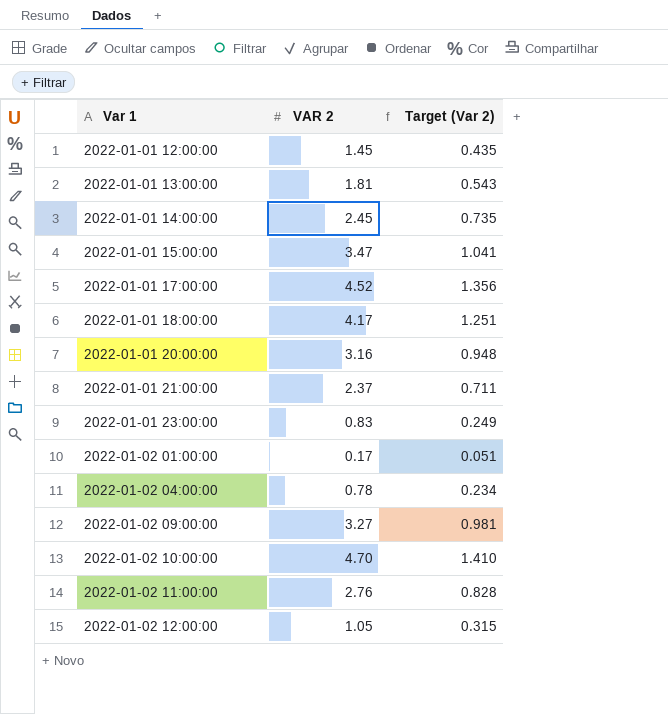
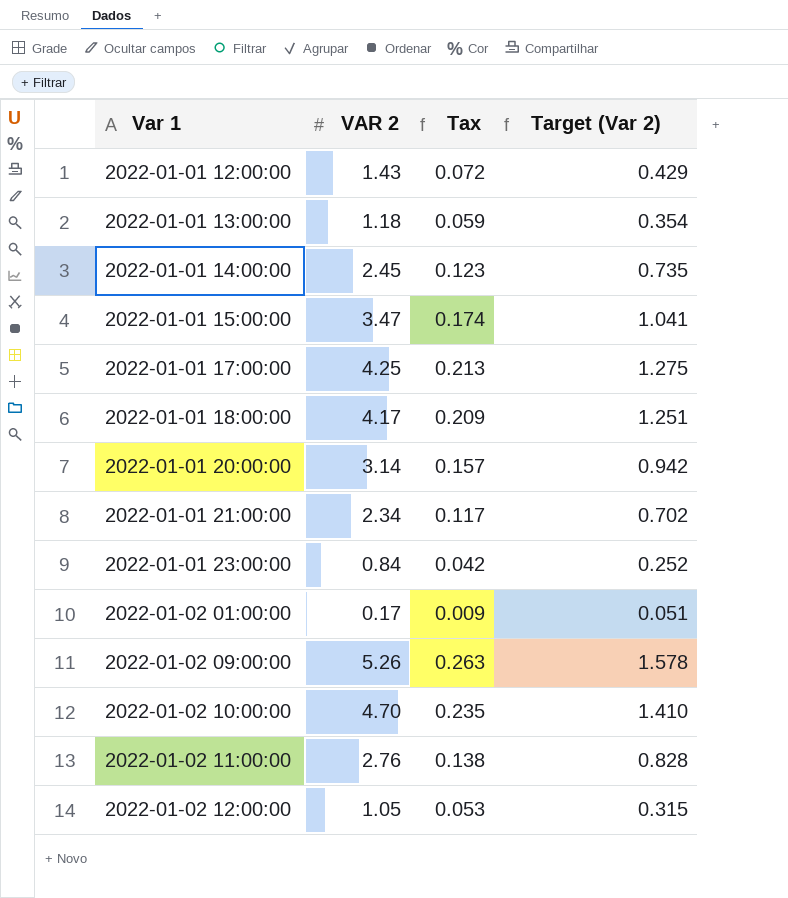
column Tax | formula: none -> [VAR 2] * 0.05
row 2022-01-02 04:00:00: 0.78 | 0.234 -> none
2022-01-01 12:00:00 | VAR 2: 1.45 -> 1.43
2022-01-01 12:00:00 | Target (Var 2): 0.435 -> 0.429
2022-01-01 13:00:00 | VAR 2: 1.81 -> 1.18
2022-01-01 13:00:00 | Target (Var 2): 0.543 -> 0.354
2022-01-01 17:00:00 | VAR 2: 4.52 -> 4.25
2022-01-01 17:00:00 | Target (Var 2): 1.356 -> 1.275
2022-01-01 20:00:00 | VAR 2: 3.16 -> 3.14
2022-01-01 20:00:00 | Target (Var 2): 0.948 -> 0.942
2022-01-01 21:00:00 | VAR 2: 2.37 -> 2.34
2022-01-01 21:00:00 | Target (Var 2): 0.711 -> 0.702
2022-01-01 23:00:00 | VAR 2: 0.83 -> 0.84
2022-01-01 23:00:00 | Target (Var 2): 0.249 -> 0.252
2022-01-02 09:00:00 | VAR 2: 3.27 -> 5.26
2022-01-02 09:00:00 | Target (Var 2): 0.981 -> 1.578

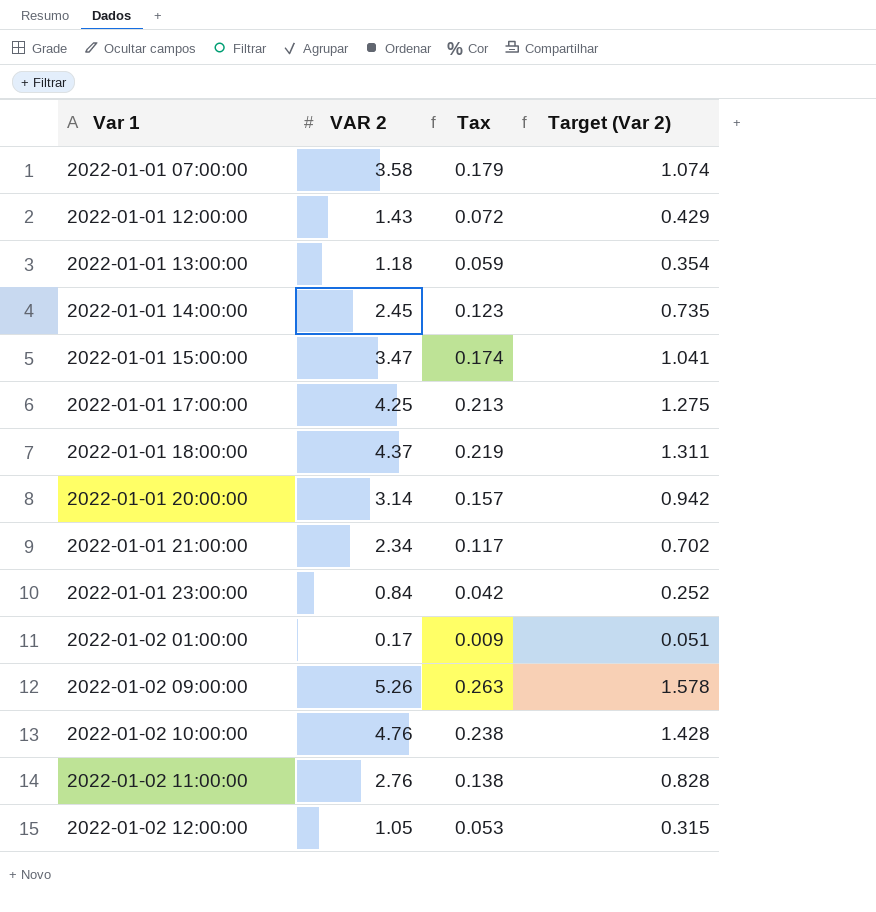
row 2022-01-01 07:00:00: none -> 3.58 | 0.179 | 1.074
2022-01-01 18:00:00 | VAR 2: 4.17 -> 4.37
2022-01-01 18:00:00 | Tax: 0.209 -> 0.219
2022-01-01 18:00:00 | Target (Var 2): 1.251 -> 1.311
2022-01-02 10:00:00 | VAR 2: 4.70 -> 4.76
2022-01-02 10:00:00 | Tax: 0.235 -> 0.238
2022-01-02 10:00:00 | Target (Var 2): 1.410 -> 1.428

